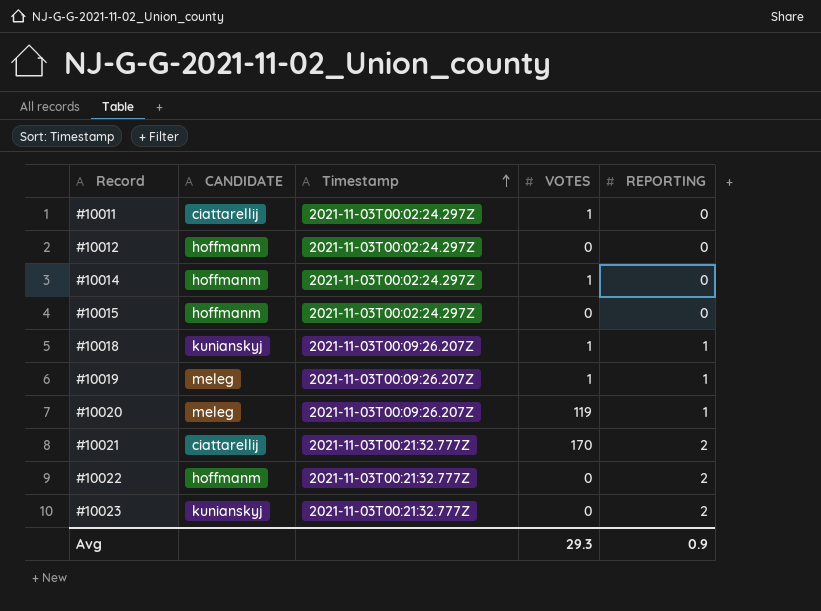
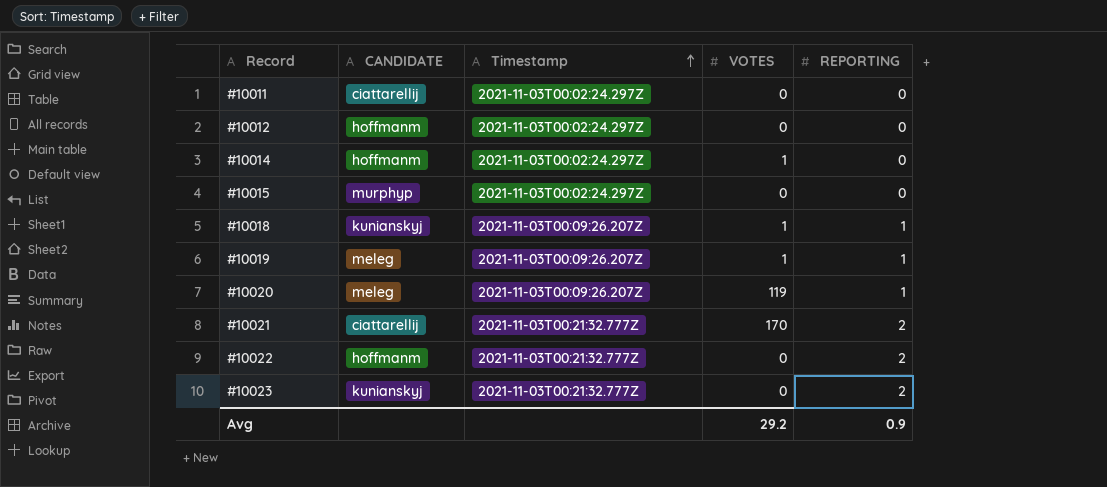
#10011 | VOTES: 1 -> 0
#10015 | CANDIDATE: hoffmanm -> murphyp
Avg | VOTES: 29.3 -> 29.2

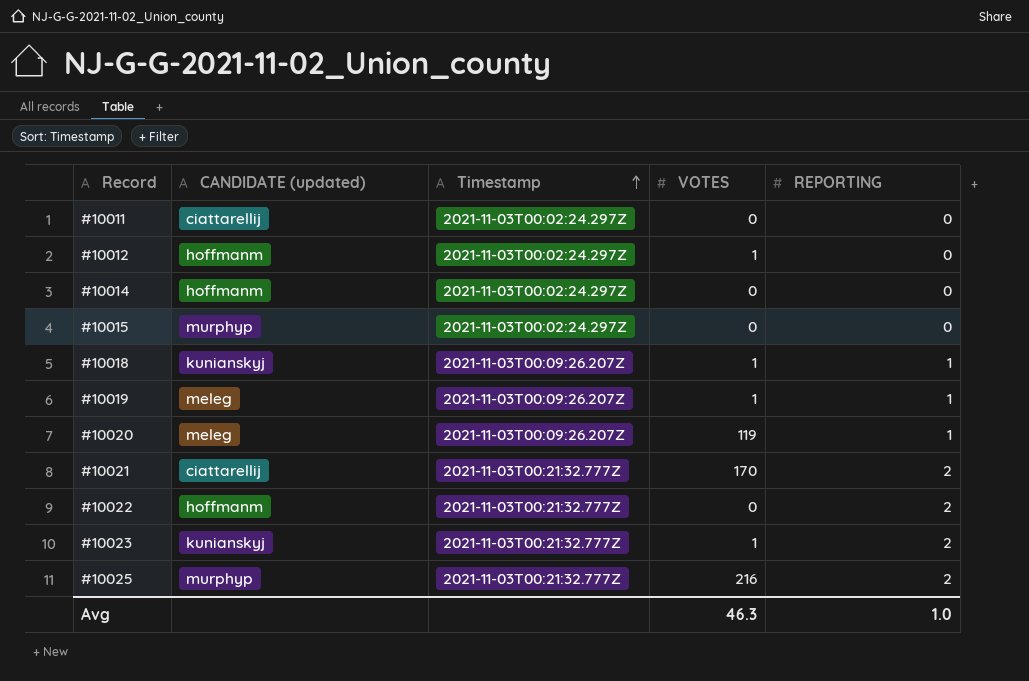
column name: CANDIDATE -> CANDIDATE (updated)
#10012 | VOTES: 0 -> 1
#10014 | VOTES: 1 -> 0
#10023 | VOTES: 0 -> 1
row #10025: none -> murphyp | 2021-11-03T00:21:32.777Z | 216 | 2
Avg | VOTES: 29.2 -> 46.3
Avg | REPORTING: 0.9 -> 1.0

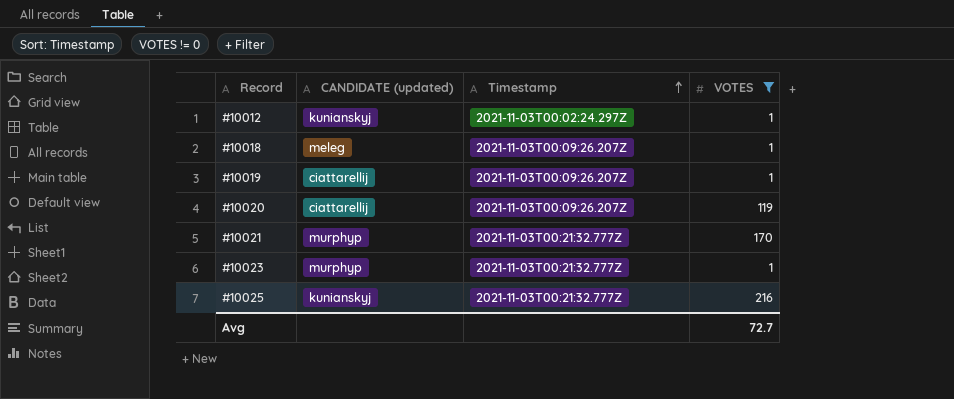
filter: none -> VOTES != 0
column REPORTING | position: 5 -> none
#10012 | CANDIDATE (updated): hoffmanm -> kunianskyj
#10018 | CANDIDATE (updated): kunianskyj -> meleg
#10019 | CANDIDATE (updated): meleg -> ciattarellij
#10020 | CANDIDATE (updated): meleg -> ciattarellij
#10021 | CANDIDATE (updated): ciattarellij -> murphyp
#10023 | CANDIDATE (updated): kunianskyj -> murphyp
#10025 | CANDIDATE (updated): murphyp -> kunianskyj
Avg | VOTES: 46.3 -> 72.7

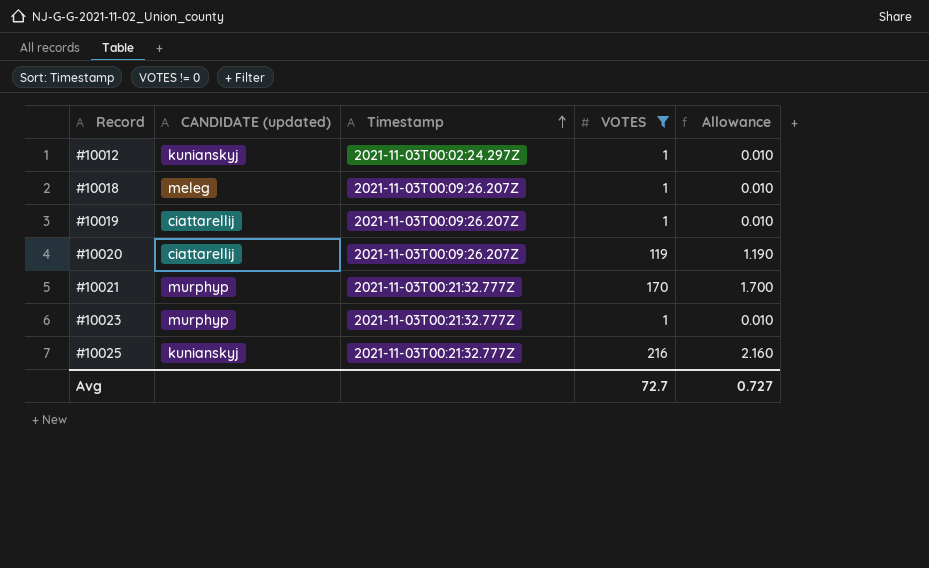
column Allowance | formula: none -> [VOTES] * 0.01

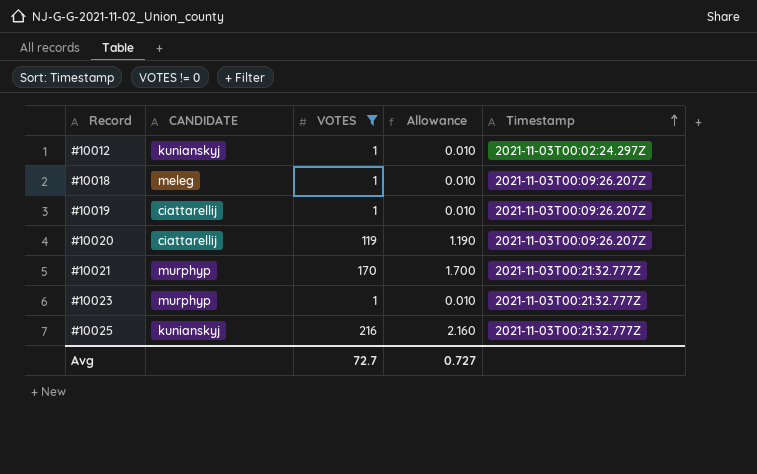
column name: CANDIDATE (updated) -> CANDIDATE
column Timestamp | position: 3 -> 5

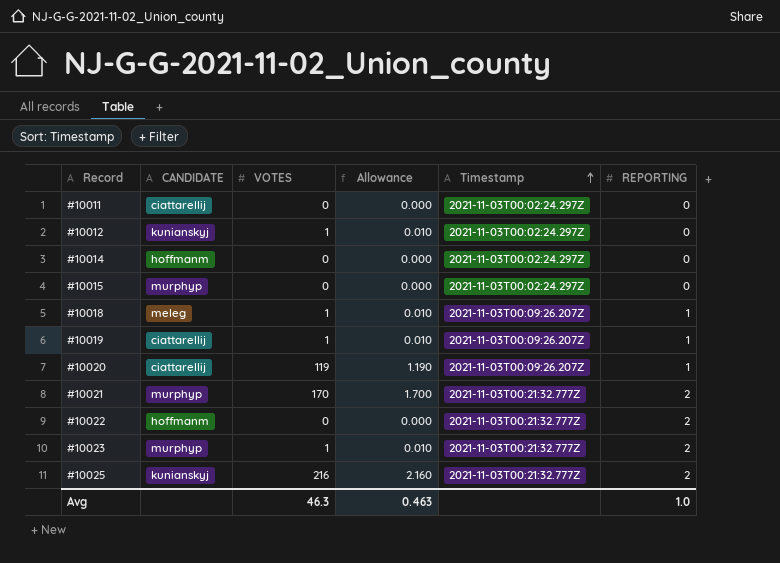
filter: VOTES != 0 -> none
column REPORTING | position: none -> 6
Avg | VOTES: 72.7 -> 46.3
Avg | Allowance: 0.727 -> 0.463

